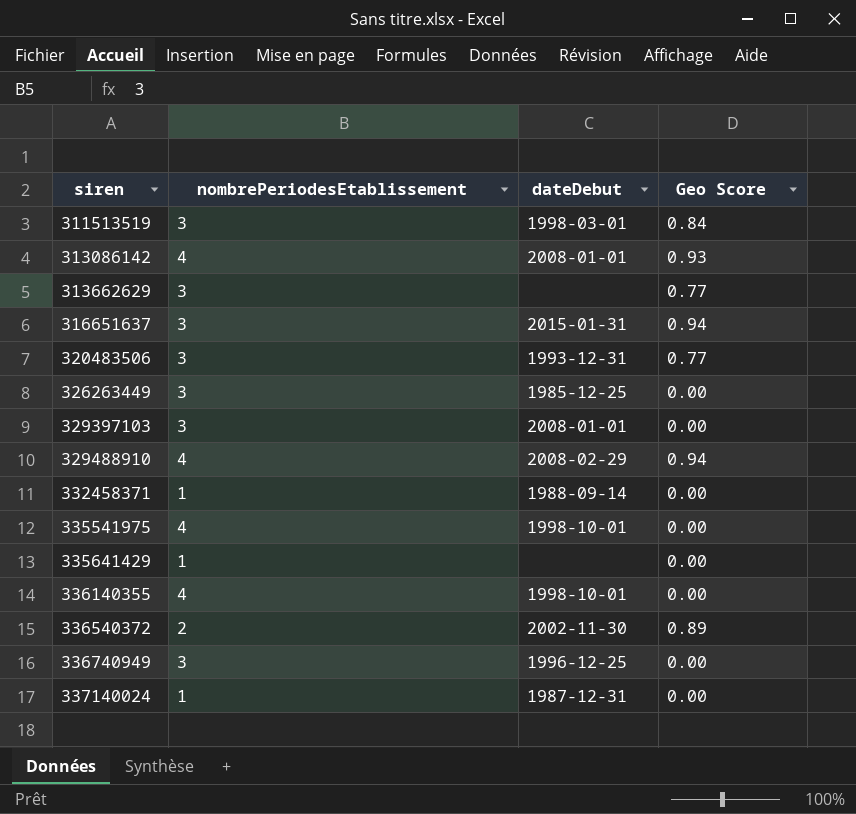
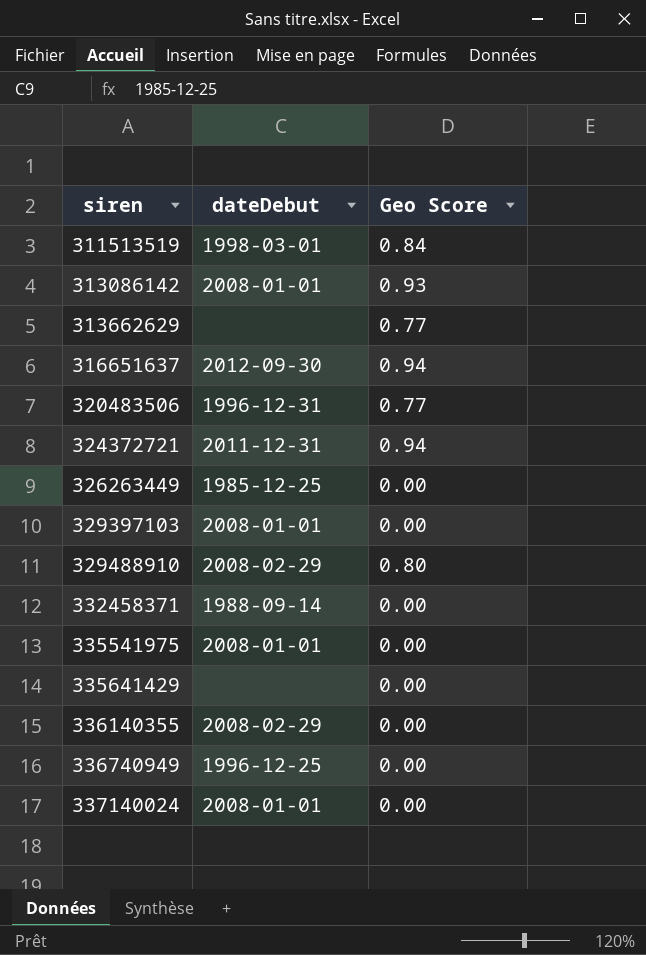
column nombrePeriodesEtablissement | position: 2 -> none
row 336540372: 2 | 2002-11-30 | 0.89 -> none
316651637 | dateDebut: 2015-01-31 -> 2012-09-30
320483506 | dateDebut: 1993-12-31 -> 1996-12-31
row 324372721: none -> 2011-12-31 | 0.94
329488910 | Geo Score: 0.94 -> 0.80
335541975 | dateDebut: 1998-10-01 -> 2008-01-01
336140355 | dateDebut: 1998-10-01 -> 2008-02-29
337140024 | dateDebut: 1987-12-31 -> 2008-01-01

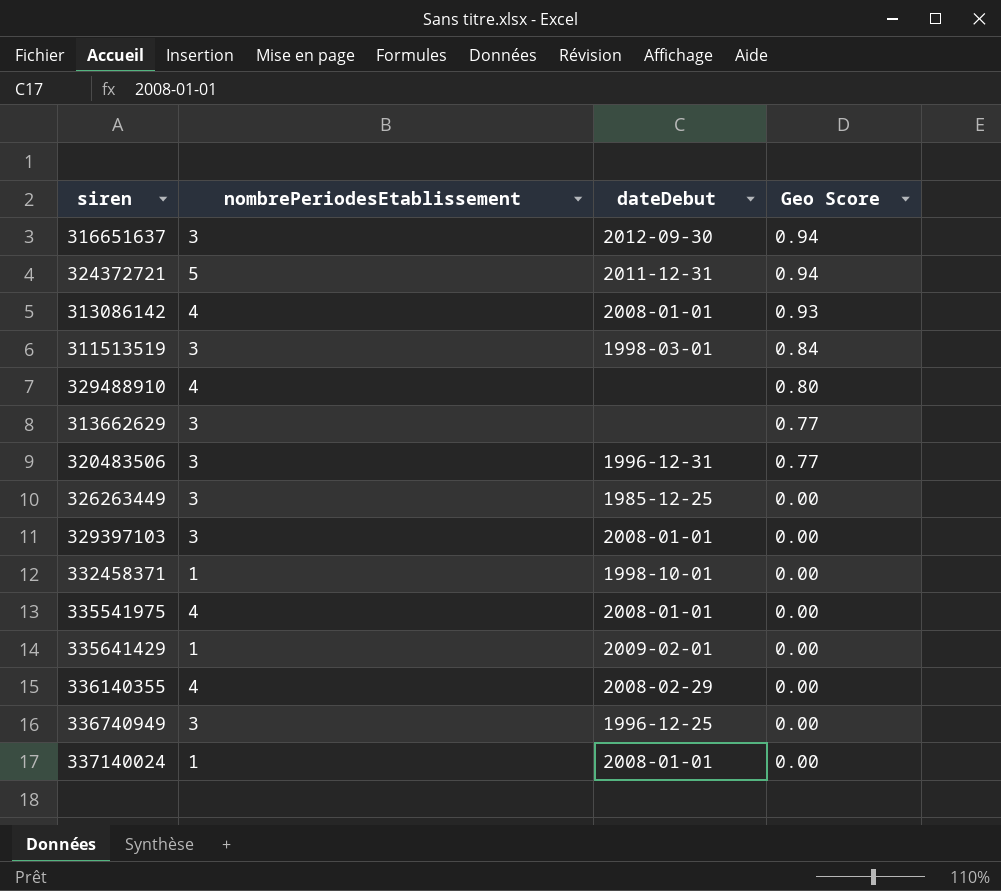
row order: siren ascending -> Geo Score descending
column nombrePeriodesEtablissement | position: none -> 2
329488910 | dateDebut: 2008-02-29 -> none
332458371 | dateDebut: 1988-09-14 -> 1998-10-01
335641429 | dateDebut: none -> 2009-02-01

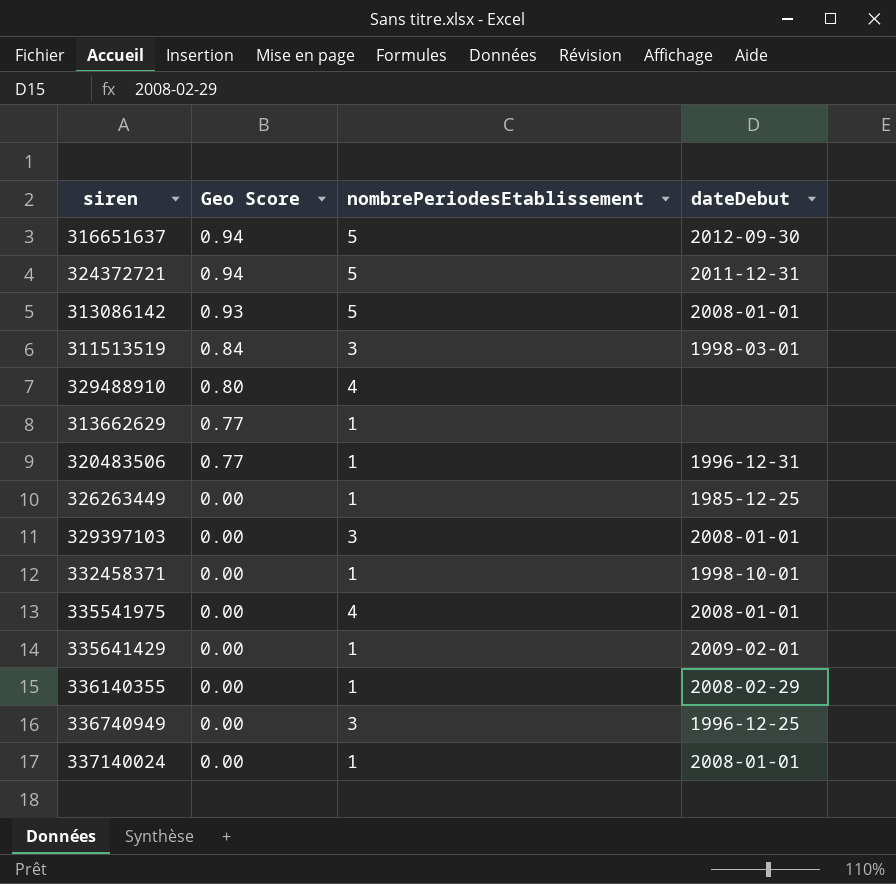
column Geo Score | position: 4 -> 2
316651637 | nombrePeriodesEtablissement: 3 -> 5
313086142 | nombrePeriodesEtablissement: 4 -> 5
313662629 | nombrePeriodesEtablissement: 3 -> 1
320483506 | nombrePeriodesEtablissement: 3 -> 1
326263449 | nombrePeriodesEtablissement: 3 -> 1
336140355 | nombrePeriodesEtablissement: 4 -> 1

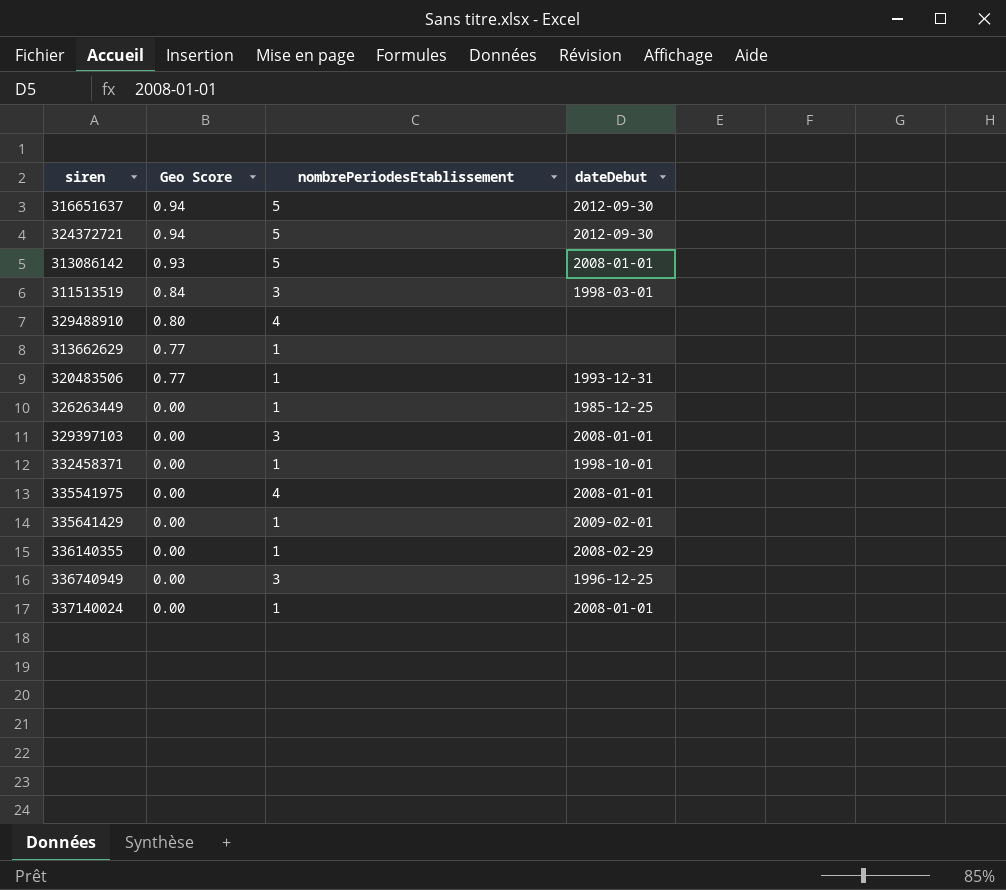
324372721 | dateDebut: 2011-12-31 -> 2012-09-30
320483506 | dateDebut: 1996-12-31 -> 1993-12-31

